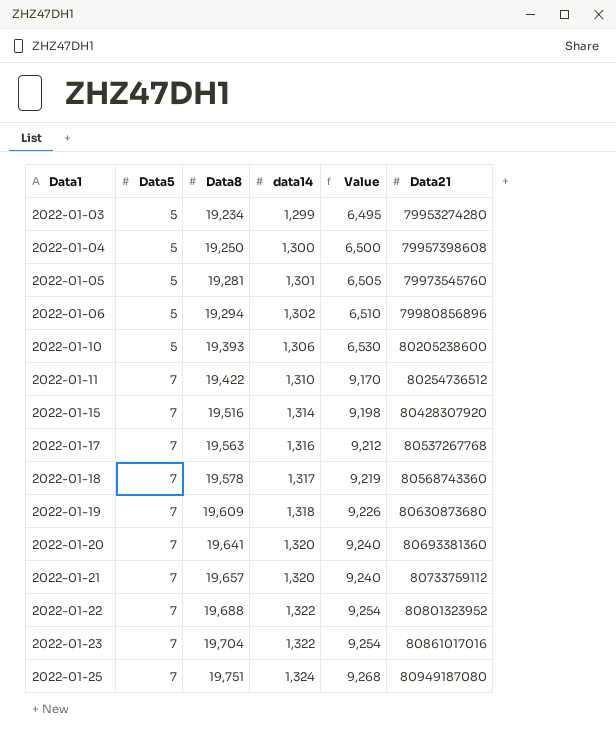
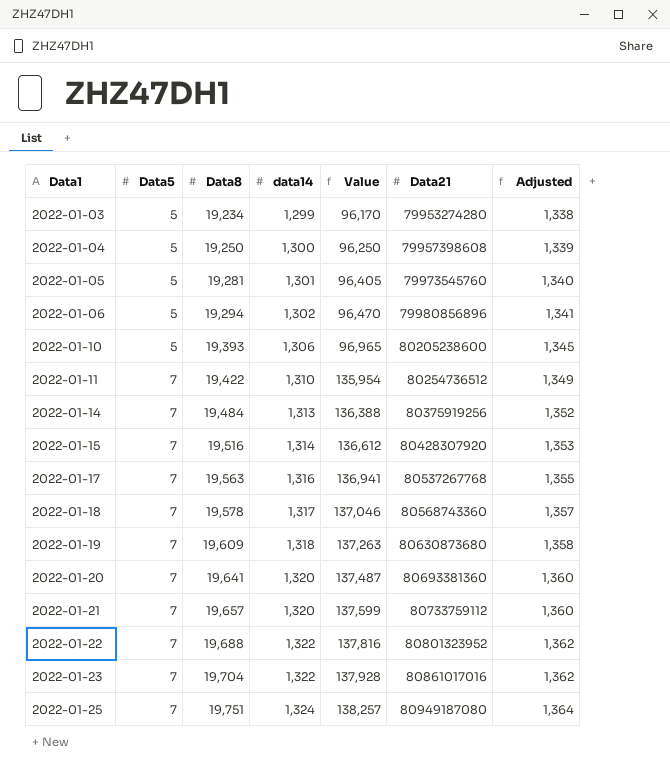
column Value | formula: [Data5] * [data14] -> [Data5] * [Data8]
column Adjusted | formula: none -> [data14] * 1.03
row 2022-01-14: none -> 7 | 19,484 | 1,313 | 136,388 | 80375919256 | 1,352

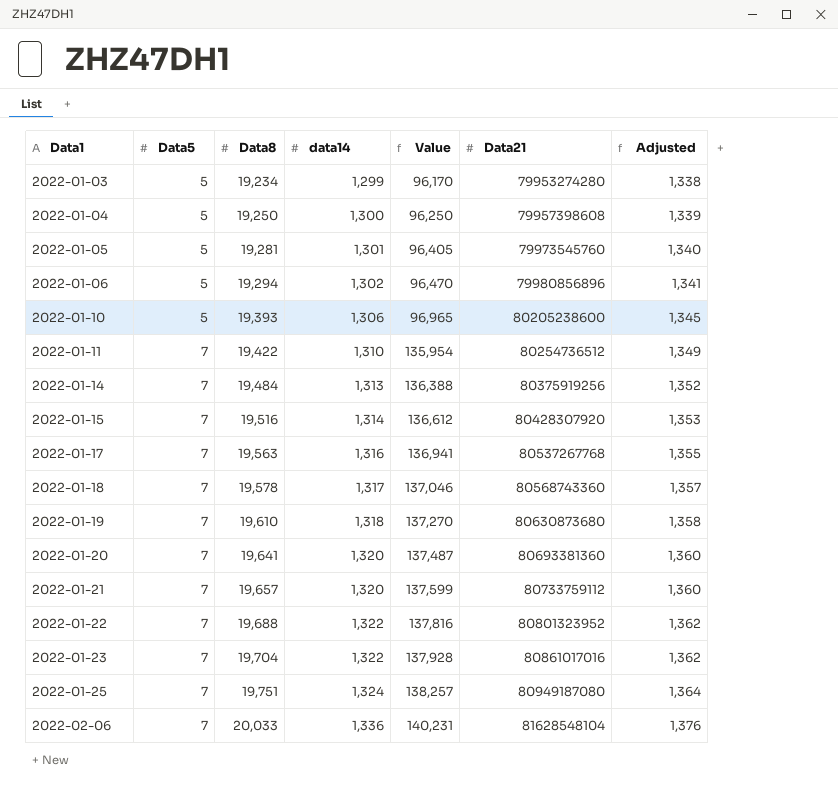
2022-01-19 | Data8: 19,609 -> 19,610
2022-01-19 | Value: 137,263 -> 137,270
row 2022-02-06: none -> 7 | 20,033 | 1,336 | 140,231 | 81628548104 | 1,376

